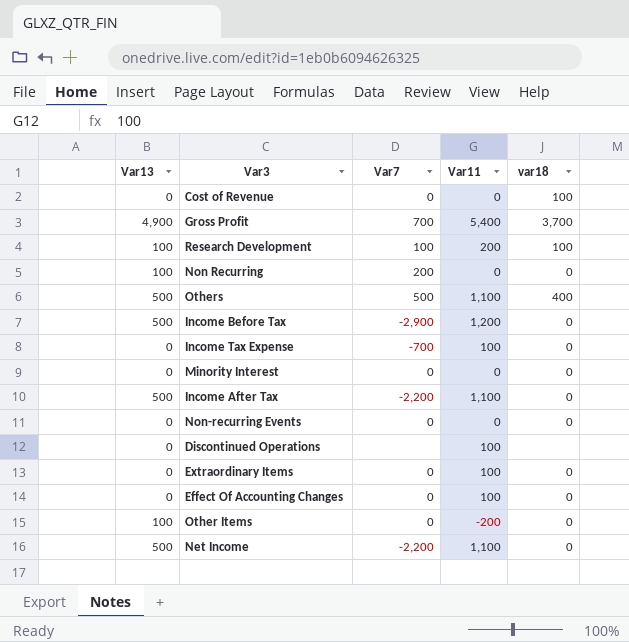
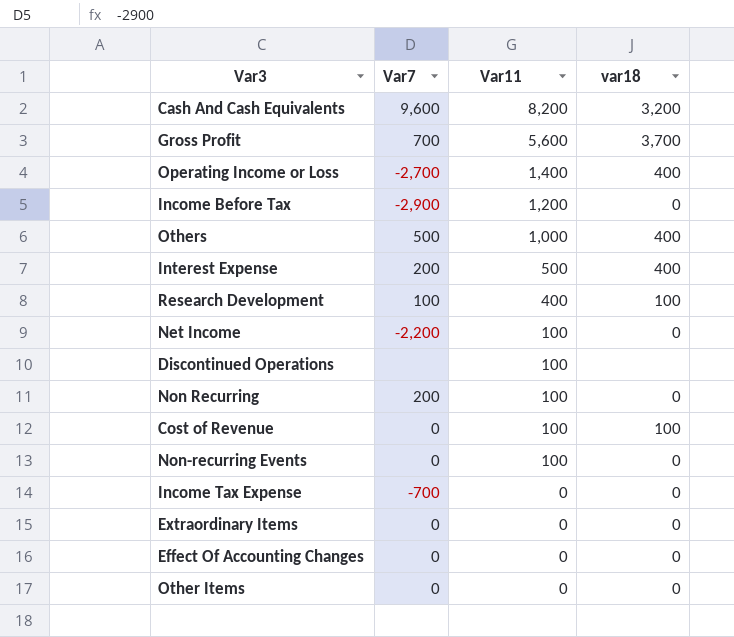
row order: none -> Var11 descending
column Var13 | position: 1 -> none
row Minority Interest: 0 | 0 | 0 | 0 -> none
row Income After Tax: 500 | -2,200 | 1,100 | 0 -> none
row Cash And Cash Equivalents: none -> 9,600 | 8,200 | 3,200
Gross Profit | Var11: 5,400 -> 5,600
row Operating Income or Loss: none -> -2,700 | 1,400 | 400
Others | Var11: 1,100 -> 1,000
row Interest Expense: none -> 200 | 500 | 400
Research Development | Var11: 200 -> 400
Net Income | Var11: 1,100 -> 100
Non Recurring | Var11: 0 -> 100
Cost of Revenue | Var11: 0 -> 100
Non-recurring Events | Var11: 0 -> 100
Income Tax Expense | Var11: 100 -> 0
Extraordinary Items | Var11: 100 -> 0
Effect Of Accounting Changes | Var11: 100 -> 0
Other Items | Var11: -200 -> 0

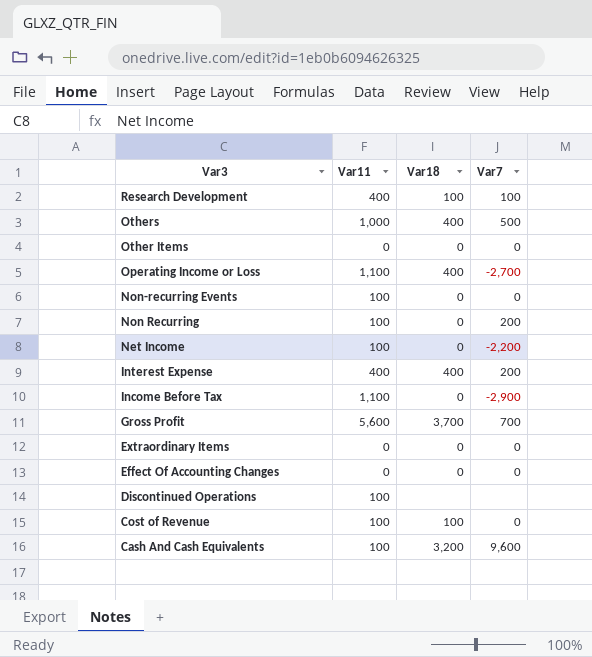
row order: Var11 descending -> Var3 descending
column name: var18 -> Var18
column Var7 | position: 2 -> 4
row Income Tax Expense: -700 | 0 | 0 -> none
Operating Income or Loss | Var11: 1,400 -> 1,100
Interest Expense | Var11: 500 -> 400
Income Before Tax | Var11: 1,200 -> 1,100
Cash And Cash Equivalents | Var11: 8,200 -> 100

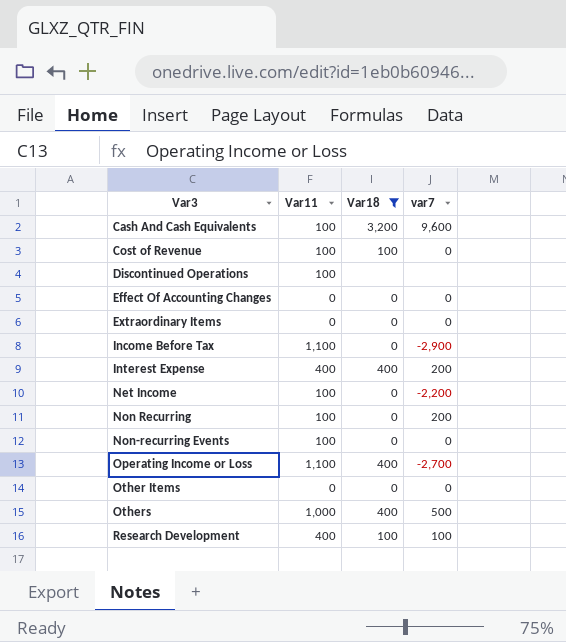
filter: none -> Var18 != 3,700
row order: Var3 descending -> Var3 ascending
column name: Var7 -> var7

